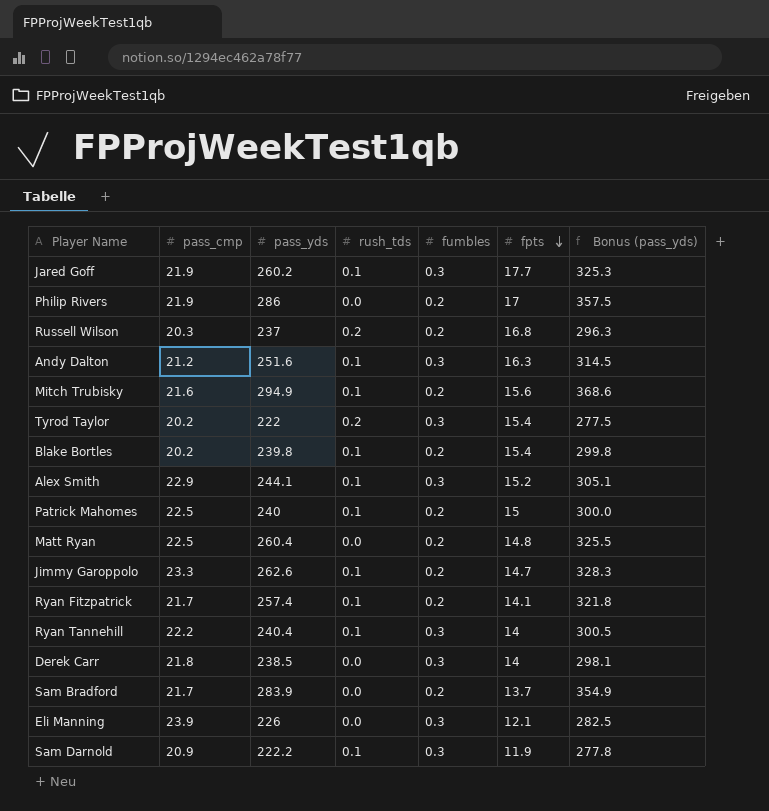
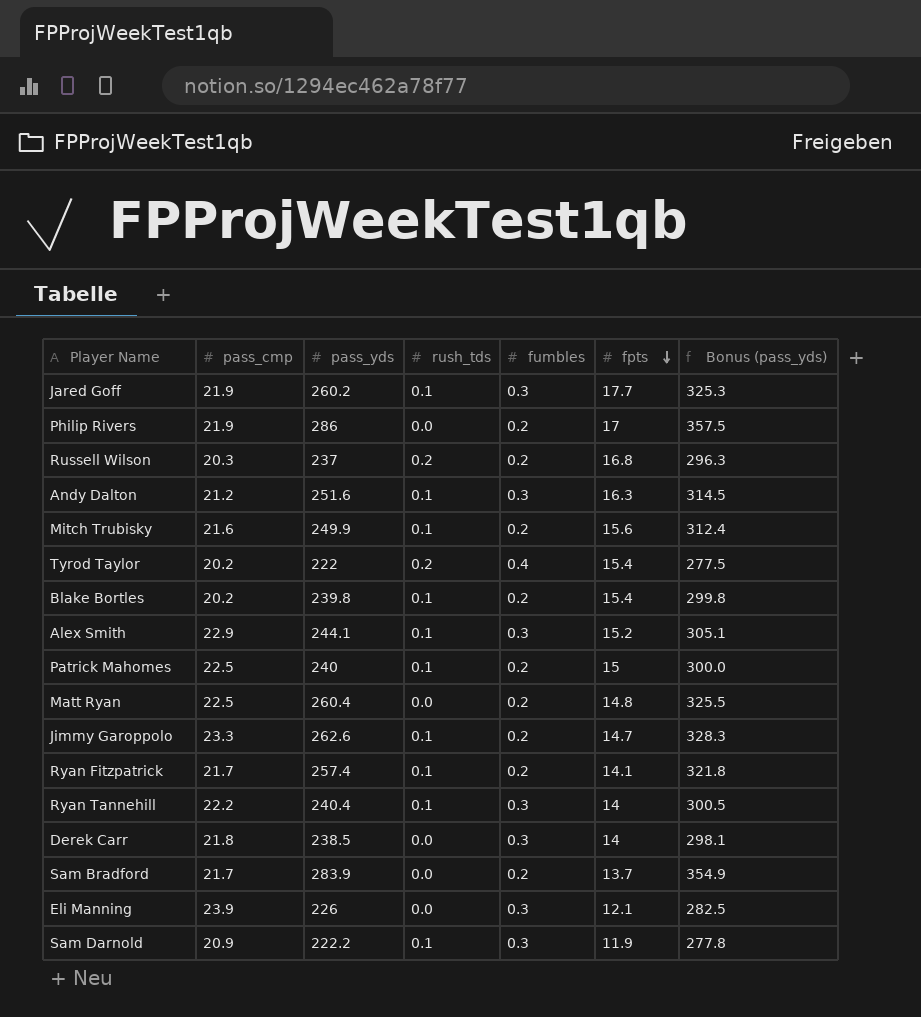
Mitch Trubisky | pass_yds: 294.9 -> 249.9
Mitch Trubisky | Bonus (pass_yds): 368.6 -> 312.4
Tyrod Taylor | fumbles: 0.3 -> 0.4

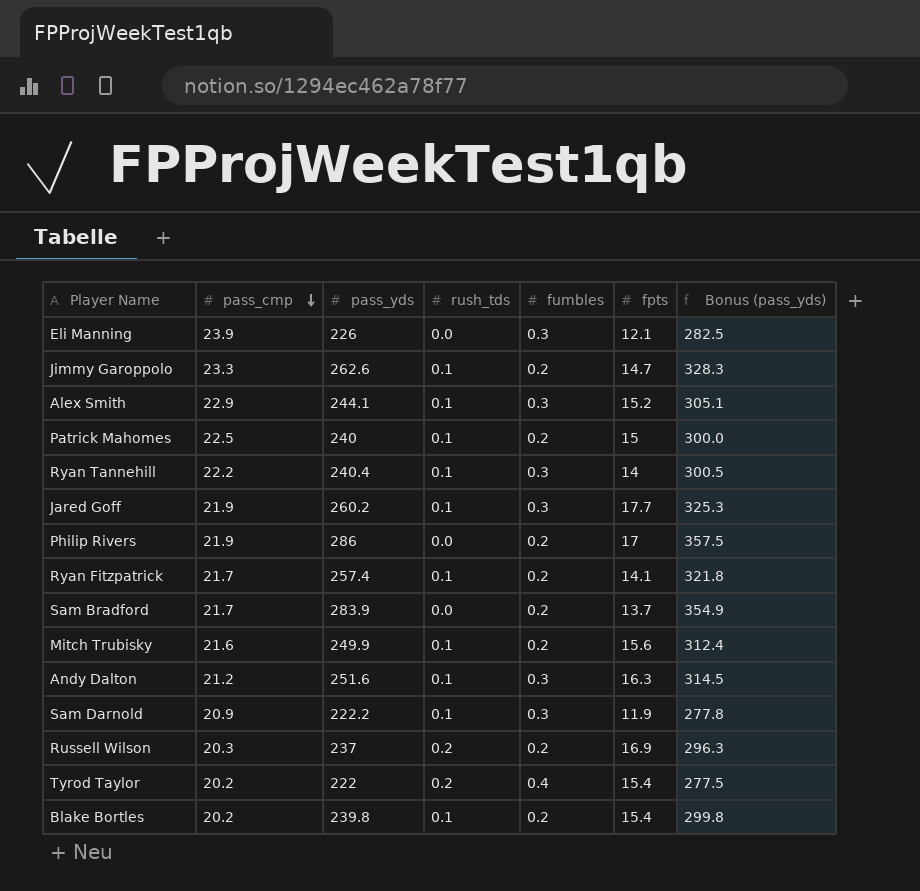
row order: fpts descending -> pass_cmp descending
row Matt Ryan: 22.5 | 260.4 | 0.0 | 0.2 | 14.8 | 325.5 -> none
row Derek Carr: 21.8 | 238.5 | 0.0 | 0.3 | 14 | 298.1 -> none
Russell Wilson | fpts: 16.8 -> 16.9

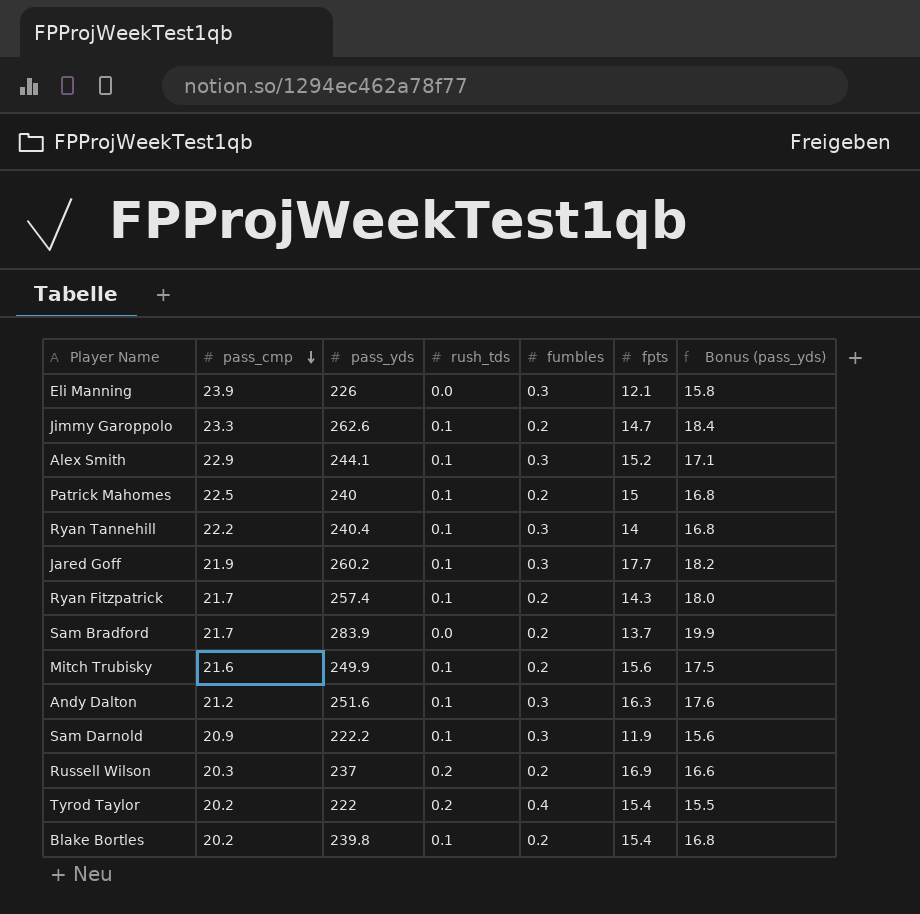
column Bonus (pass_yds) | formula: [pass_yds] * 1.25 -> [pass_yds] * 0.07
row Philip Rivers: 21.9 | 286 | 0.0 | 0.2 | 17 | 357.5 -> none
Ryan Fitzpatrick | fpts: 14.1 -> 14.3

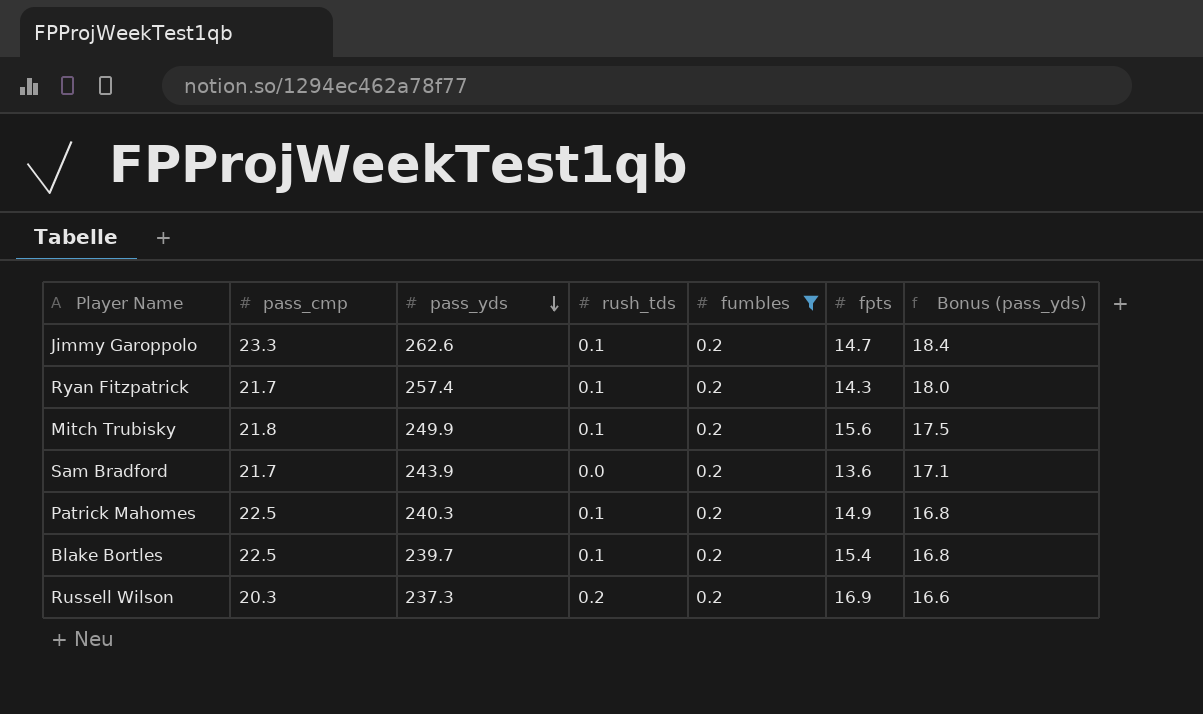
filter: none -> fumbles = 0.2
row order: pass_cmp descending -> pass_yds descending
Mitch Trubisky | pass_cmp: 21.6 -> 21.8
Sam Bradford | pass_yds: 283.9 -> 243.9
Sam Bradford | fpts: 13.7 -> 13.6
Sam Bradford | Bonus (pass_yds): 19.9 -> 17.1
Patrick Mahomes | pass_yds: 240 -> 240.3
Patrick Mahomes | fpts: 15 -> 14.9
Blake Bortles | pass_cmp: 20.2 -> 22.5
Blake Bortles | pass_yds: 239.8 -> 239.7
Russell Wilson | pass_yds: 237 -> 237.3

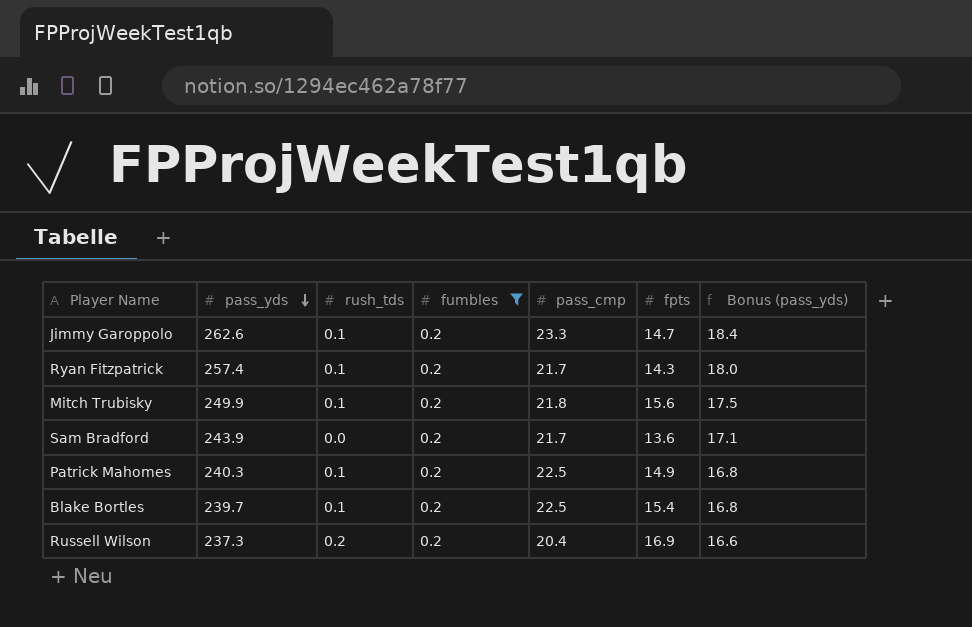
column pass_cmp | position: 2 -> 5
Russell Wilson | pass_cmp: 20.3 -> 20.4

